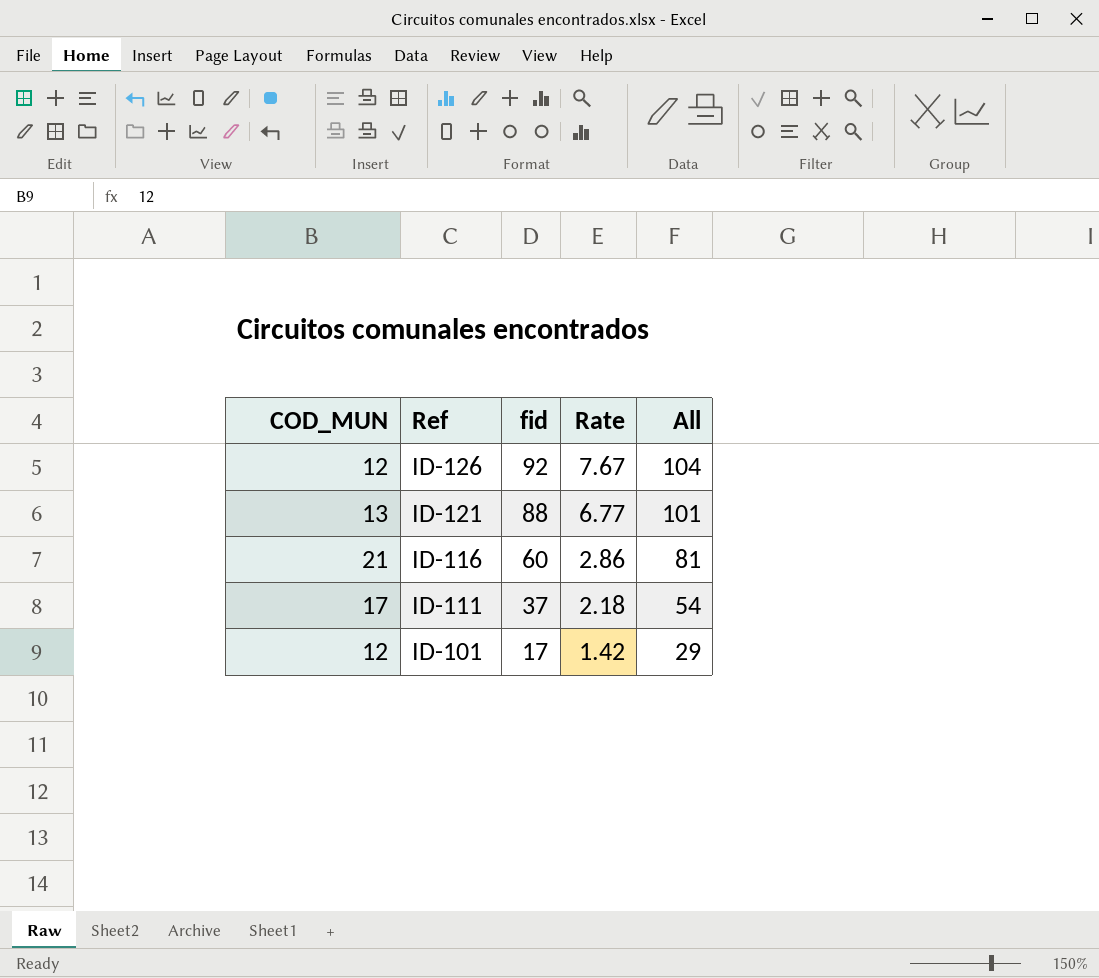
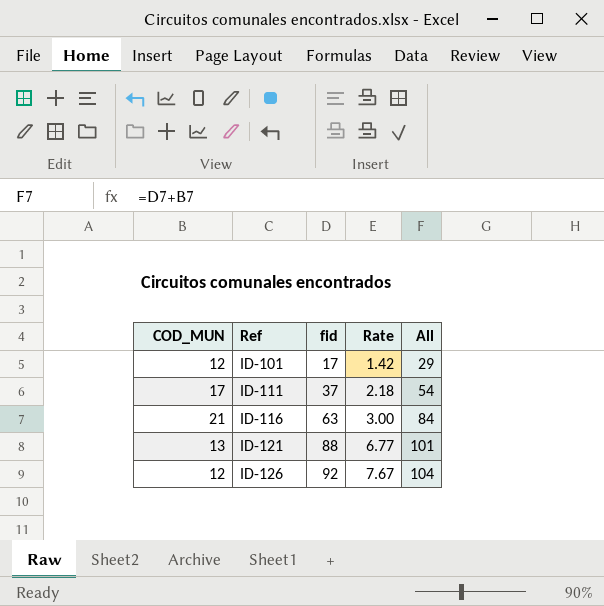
row order: Ref descending -> Ref ascending
ID-116 | fid: 60 -> 63
ID-116 | Rate: 2.86 -> 3.00
ID-116 | All: 81 -> 84

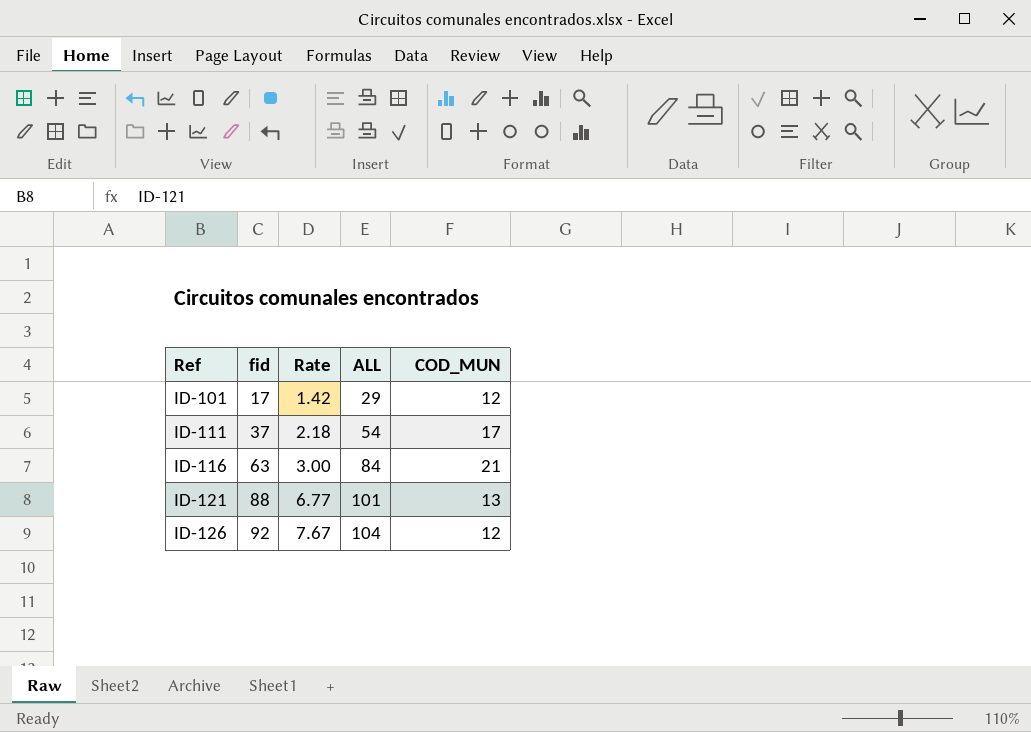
column name: All -> ALL
column COD_MUN | position: 1 -> 5

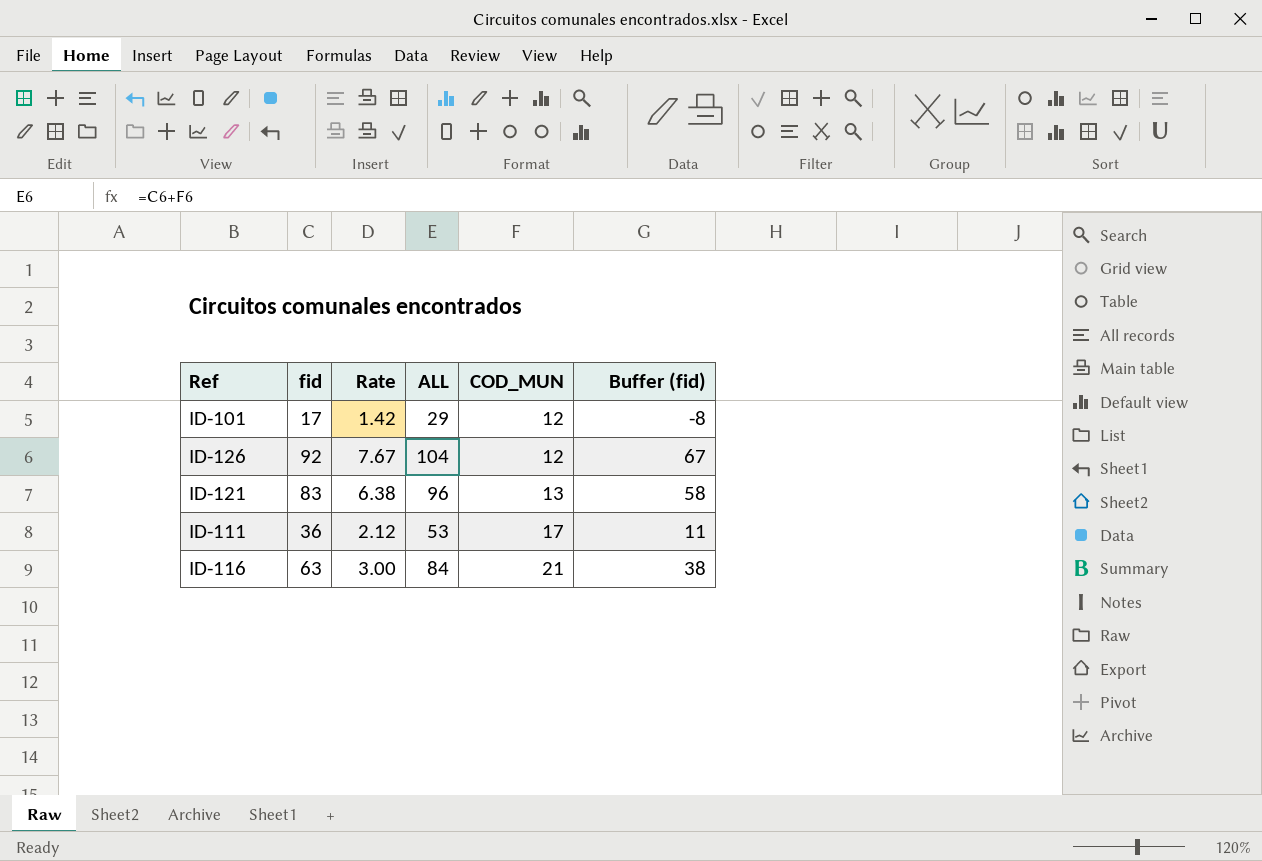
row order: Ref ascending -> COD_MUN ascending
column Buffer (fid) | formula: none -> [fid] - 25
ID-121 | fid: 88 -> 83
ID-121 | Rate: 6.77 -> 6.38
ID-121 | ALL: 101 -> 96
ID-111 | fid: 37 -> 36
ID-111 | Rate: 2.18 -> 2.12
ID-111 | ALL: 54 -> 53

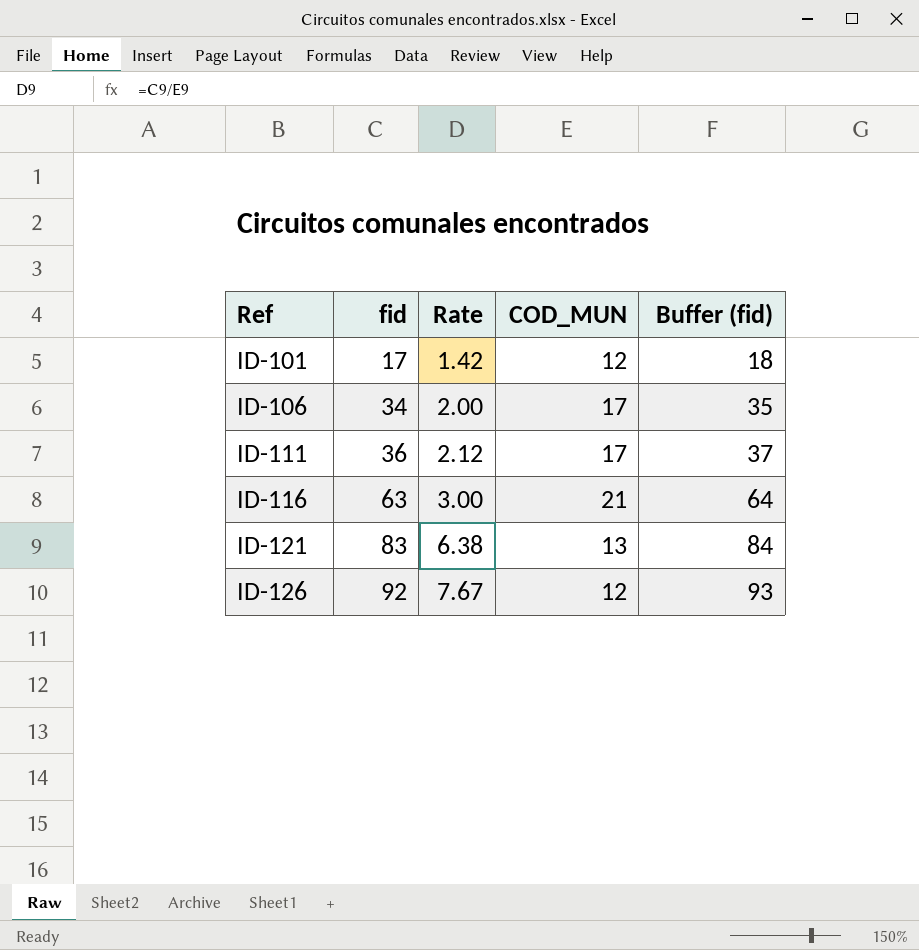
row order: COD_MUN ascending -> Ref ascending
column ALL | formula: [fid] + [COD_MUN] -> none
column Buffer (fid) | formula: [fid] - 25 -> [fid] + 1
row ID-106: none -> 34 | 2.00 | 17 | 35

